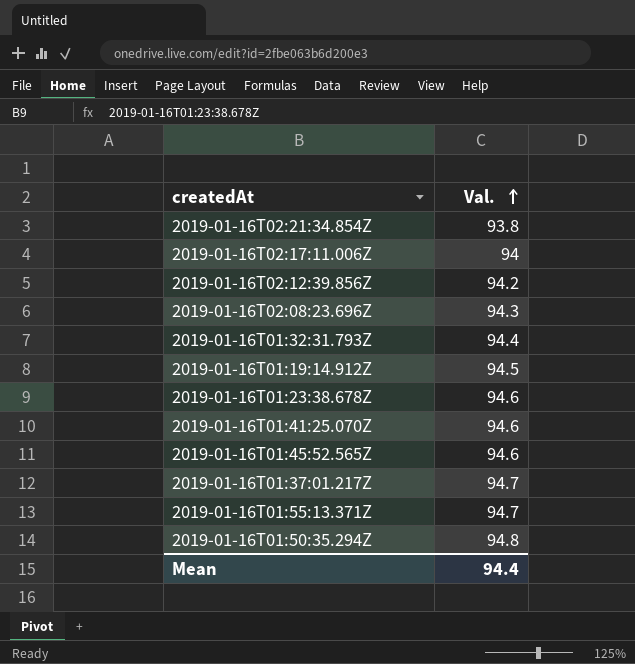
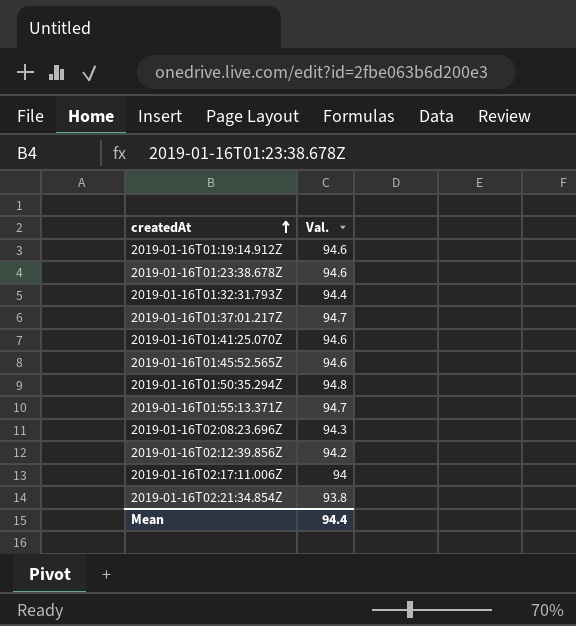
row order: Val. ascending -> createdAt ascending
2019-01-16T01:19:14.912Z | Val.: 94.5 -> 94.6

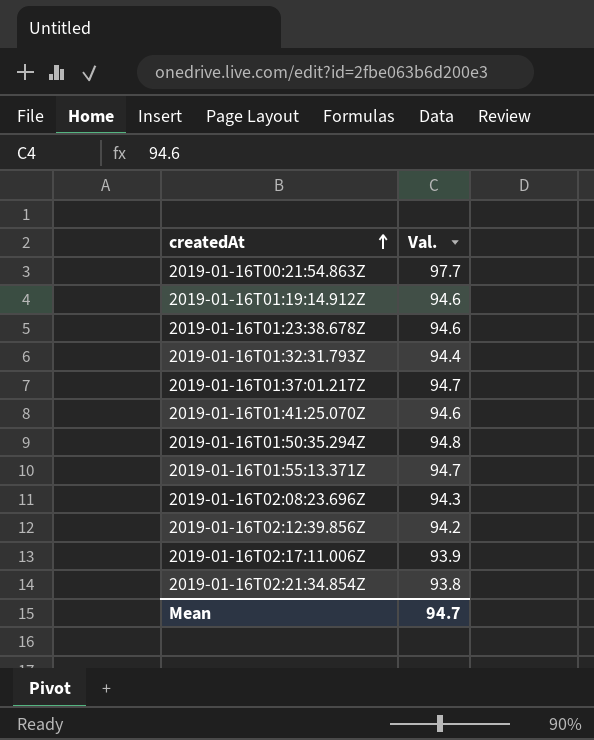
row 2019-01-16T01:45:52.565Z: 94.6 -> none
row 2019-01-16T00:21:54.863Z: none -> 97.7
2019-01-16T02:17:11.006Z | Val.: 94 -> 93.9
Mean | Val.: 94.4 -> 94.7

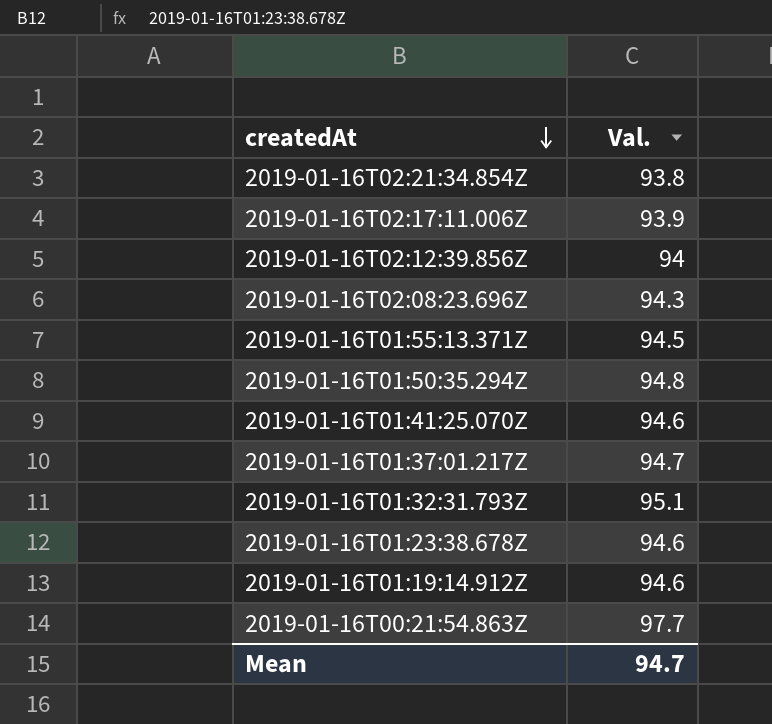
row order: createdAt ascending -> createdAt descending
2019-01-16T02:12:39.856Z | Val.: 94.2 -> 94
2019-01-16T01:55:13.371Z | Val.: 94.7 -> 94.5
2019-01-16T01:32:31.793Z | Val.: 94.4 -> 95.1

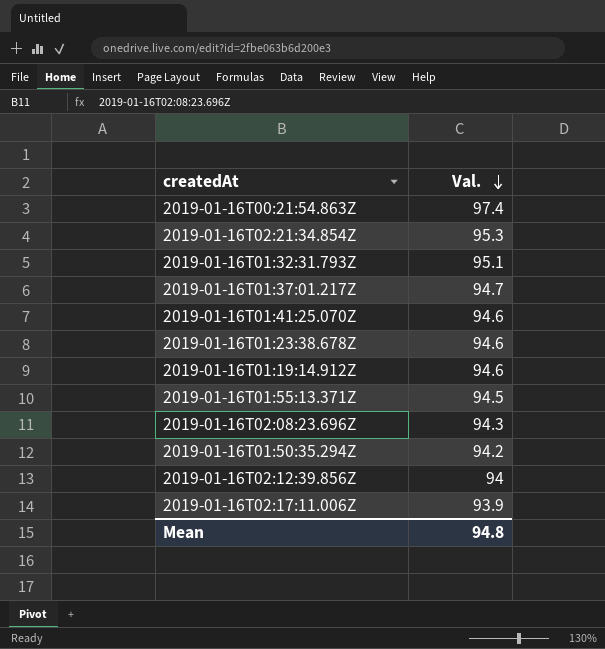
row order: createdAt descending -> Val. descending
2019-01-16T00:21:54.863Z | Val.: 97.7 -> 97.4
2019-01-16T02:21:34.854Z | Val.: 93.8 -> 95.3
2019-01-16T01:50:35.294Z | Val.: 94.8 -> 94.2
Mean | Val.: 94.7 -> 94.8

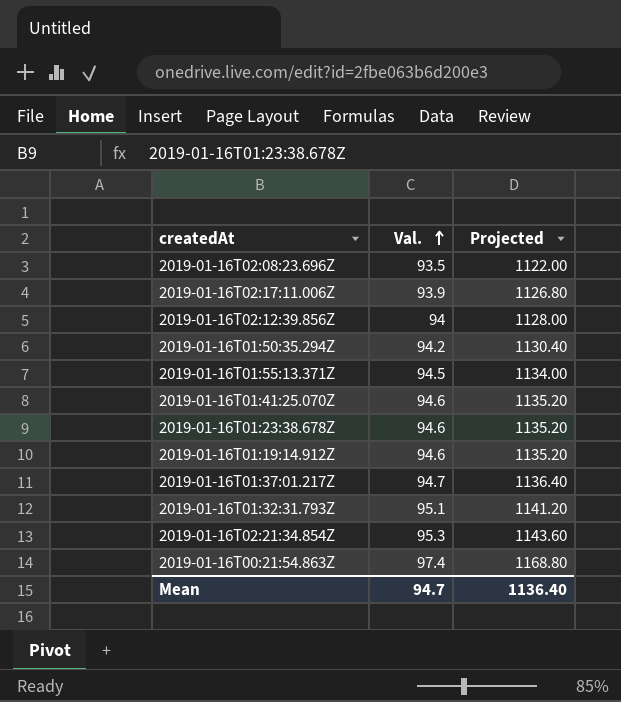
row order: Val. descending -> Val. ascending
column Projected | formula: none -> [Val.] * 12
2019-01-16T02:08:23.696Z | Val.: 94.3 -> 93.5
Mean | Val.: 94.8 -> 94.7

